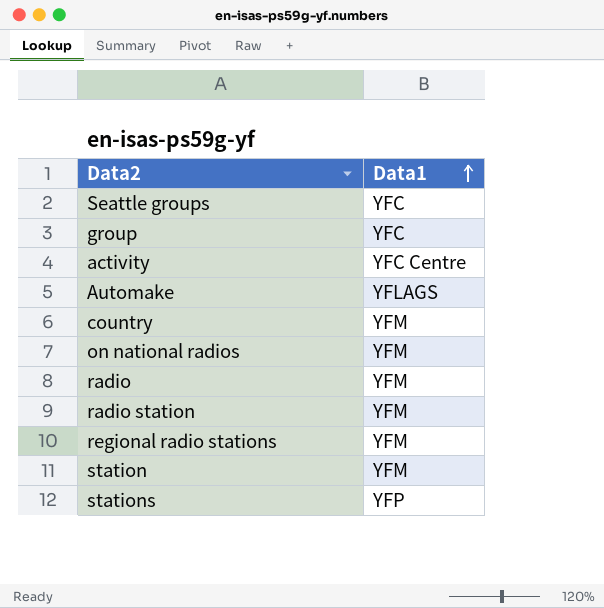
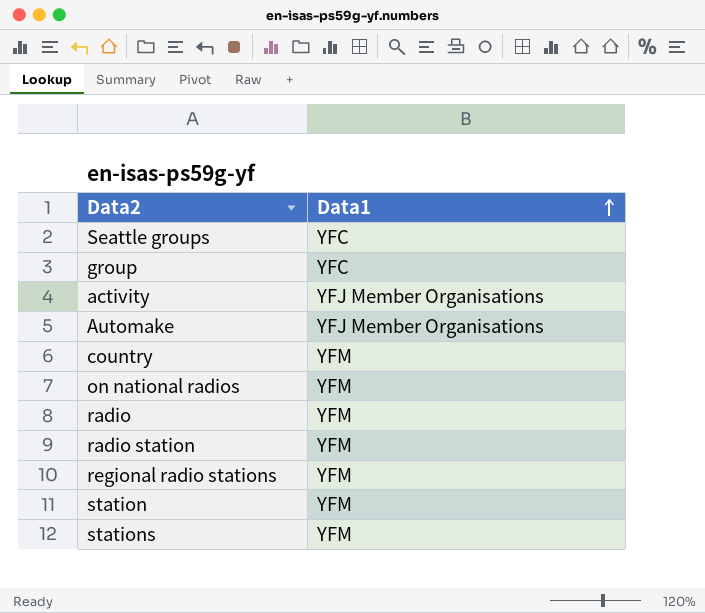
activity | Data1: YFC Centre -> YFJ Member Organisations
Automake | Data1: YFLAGS -> YFJ Member Organisations
stations | Data1: YFP -> YFM

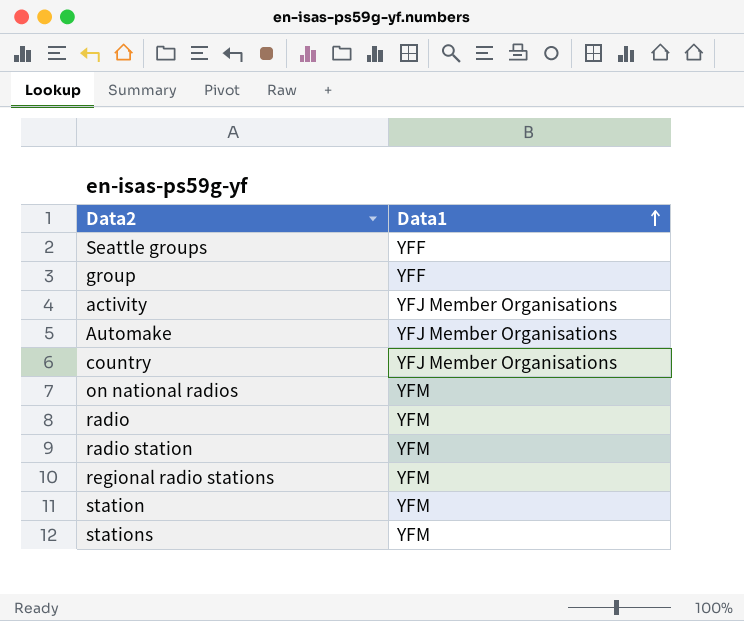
Seattle groups | Data1: YFC -> YFF
group | Data1: YFC -> YFF
country | Data1: YFM -> YFJ Member Organisations

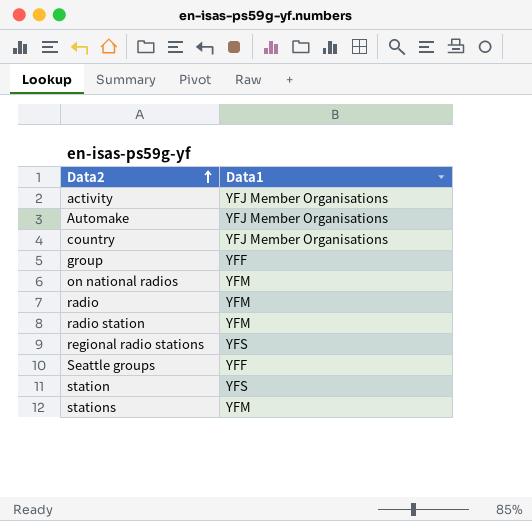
row order: Data1 ascending -> Data2 ascending
regional radio stations | Data1: YFM -> YFS
station | Data1: YFM -> YFS

